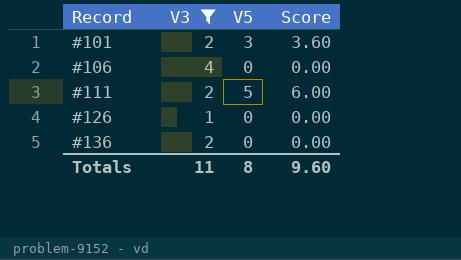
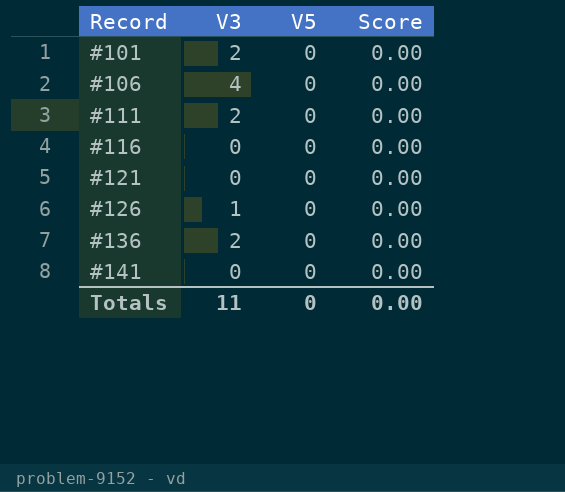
filter: V3 != 0 -> none
#101 | V5: 3 -> 0
#101 | Score: 3.60 -> 0.00
#111 | V5: 5 -> 0
#111 | Score: 6.00 -> 0.00
Totals | V5: 8 -> 0
Totals | Score: 9.60 -> 0.00

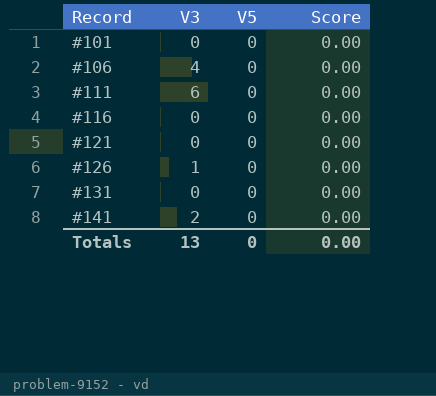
row #136: 2 | 0 | 0.00 -> none
#101 | V3: 2 -> 0
#111 | V3: 2 -> 6
row #131: none -> 0 | 0 | 0.00
#141 | V3: 0 -> 2
Totals | V3: 11 -> 13

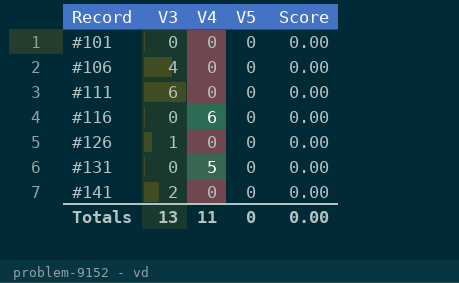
column V4 | position: none -> 3
row #121: 0 | 0 | 0.00 -> none

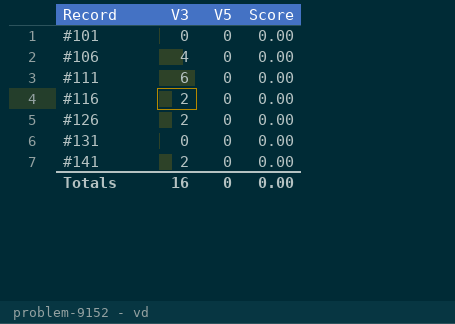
column V4 | position: 3 -> none
#116 | V3: 0 -> 2
#126 | V3: 1 -> 2
Totals | V3: 13 -> 16

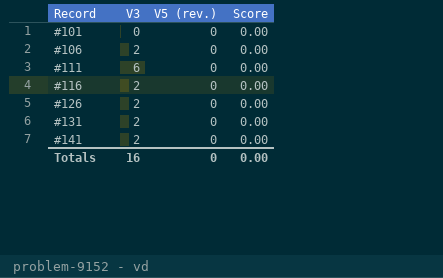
column name: V5 -> V5 (rev.)
#106 | V3: 4 -> 2
#131 | V3: 0 -> 2

